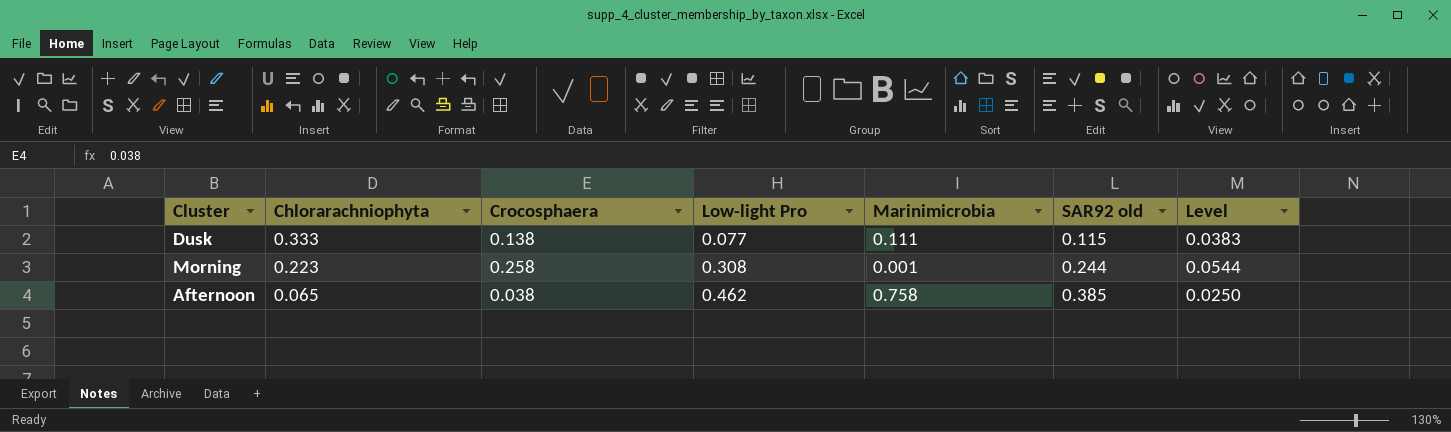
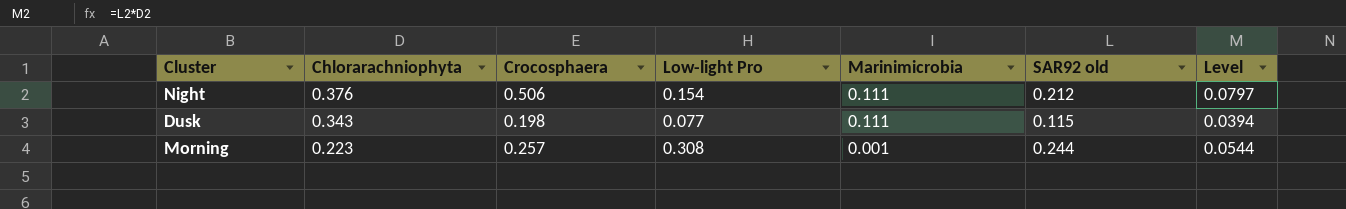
row Afternoon: 0.065 | 0.038 | 0.462 | 0.758 | 0.385 | 0.0250 -> none
row Night: none -> 0.376 | 0.506 | 0.154 | 0.111 | 0.212 | 0.0797
Dusk | Chlorarachniophyta: 0.333 -> 0.343
Dusk | Crocosphaera: 0.138 -> 0.198
Dusk | Level: 0.0383 -> 0.0394
Morning | Crocosphaera: 0.258 -> 0.257

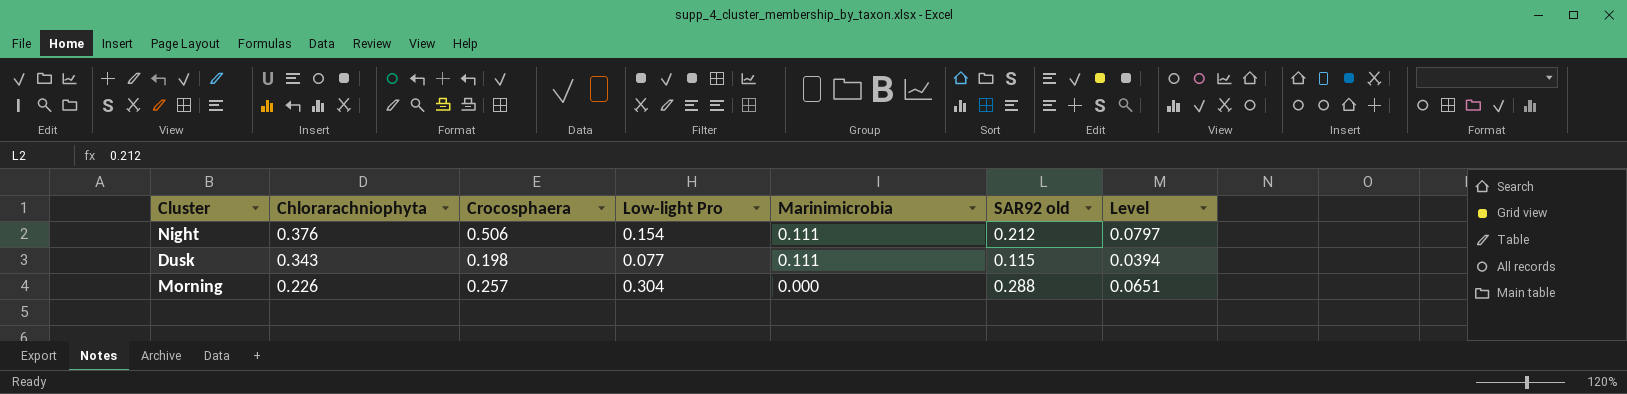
Morning | Chlorarachniophyta: 0.223 -> 0.226
Morning | Low-light Pro: 0.308 -> 0.304
Morning | Marinimicrobia: 0.001 -> 0.000
Morning | SAR92 old: 0.244 -> 0.288
Morning | Level: 0.0544 -> 0.0651

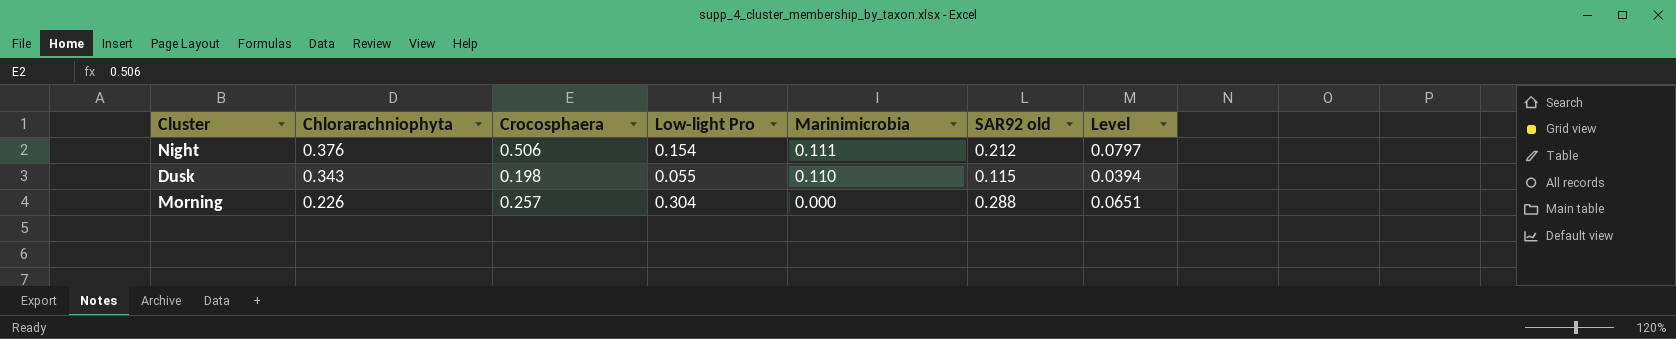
Dusk | Low-light Pro: 0.077 -> 0.055
Dusk | Marinimicrobia: 0.111 -> 0.110

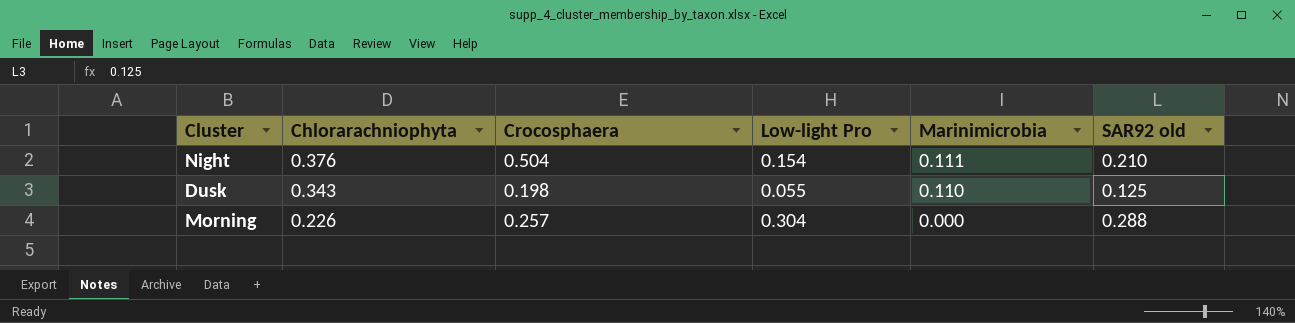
column Level | formula: [Chlorarachniophyta] * [SAR92 old] -> none
Night | Crocosphaera: 0.506 -> 0.504
Night | SAR92 old: 0.212 -> 0.210
Dusk | SAR92 old: 0.115 -> 0.125

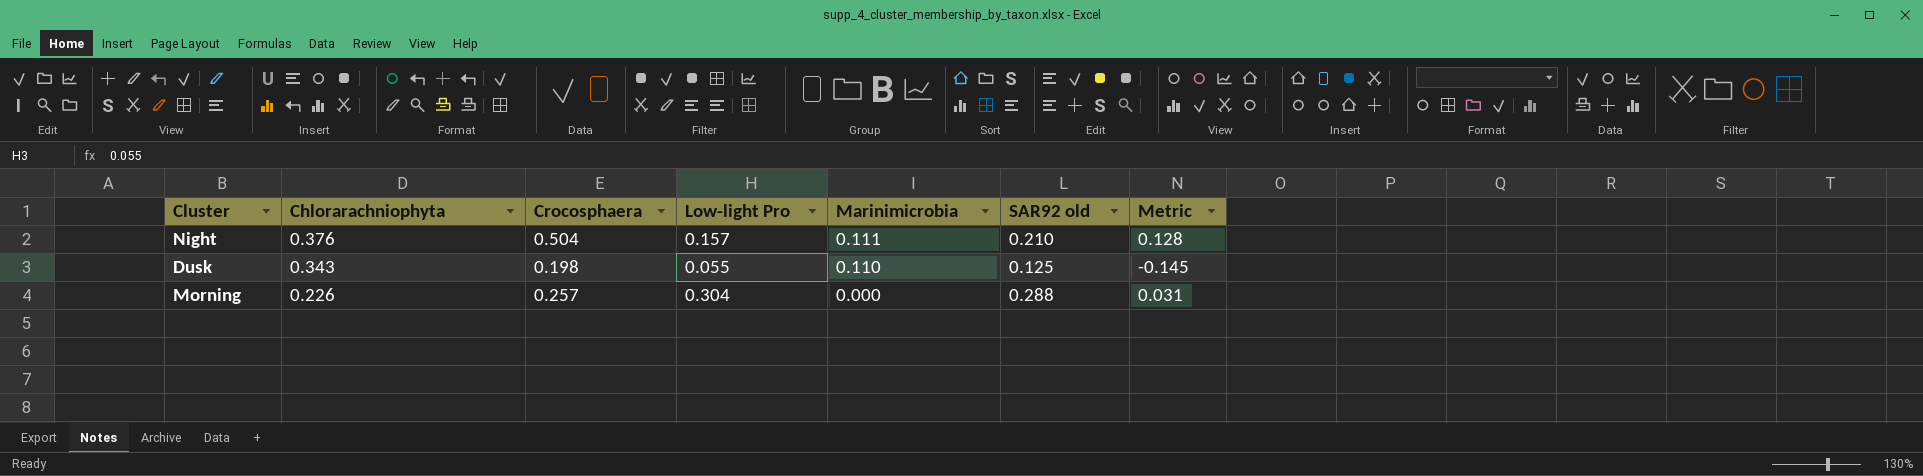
column Metric | formula: none -> [Crocosphaera] - [Chlorarachniophyta]
Night | Low-light Pro: 0.154 -> 0.157

